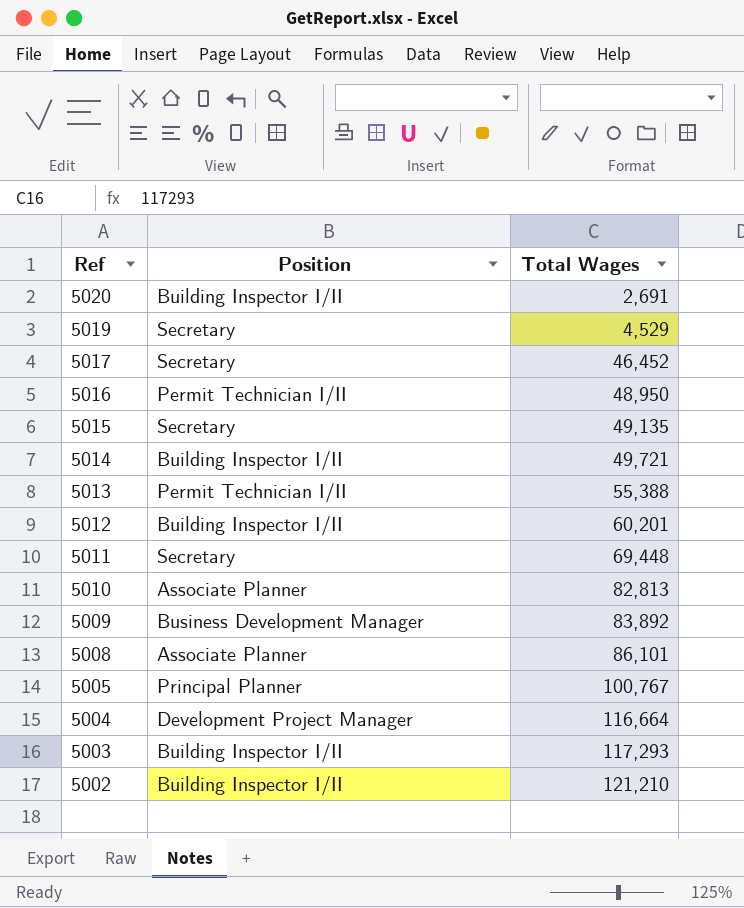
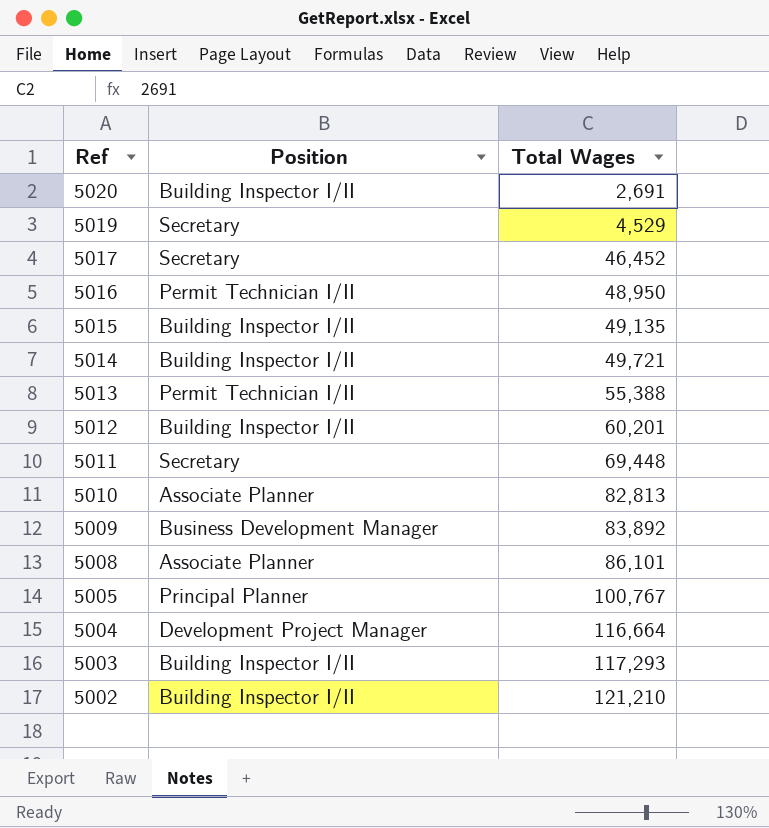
5015 | Position: Secretary -> Building Inspector I/II

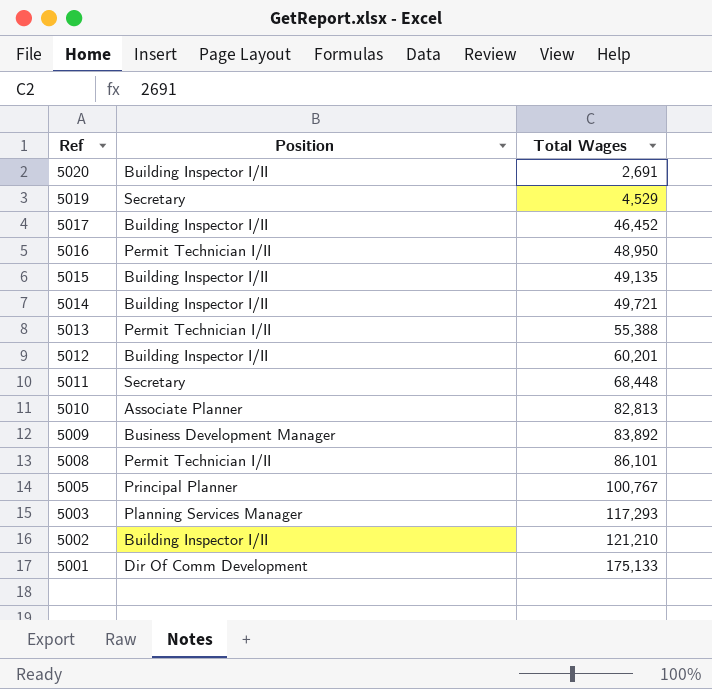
row 5004: Development Project Manager | 116,664 -> none
5017 | Position: Secretary -> Building Inspector I/II
5011 | Total Wages: 69,448 -> 68,448
5008 | Position: Associate Planner -> Permit Technician I/II
5003 | Position: Building Inspector I/II -> Planning Services Manager
row 5001: none -> Dir Of Comm Development | 175,133

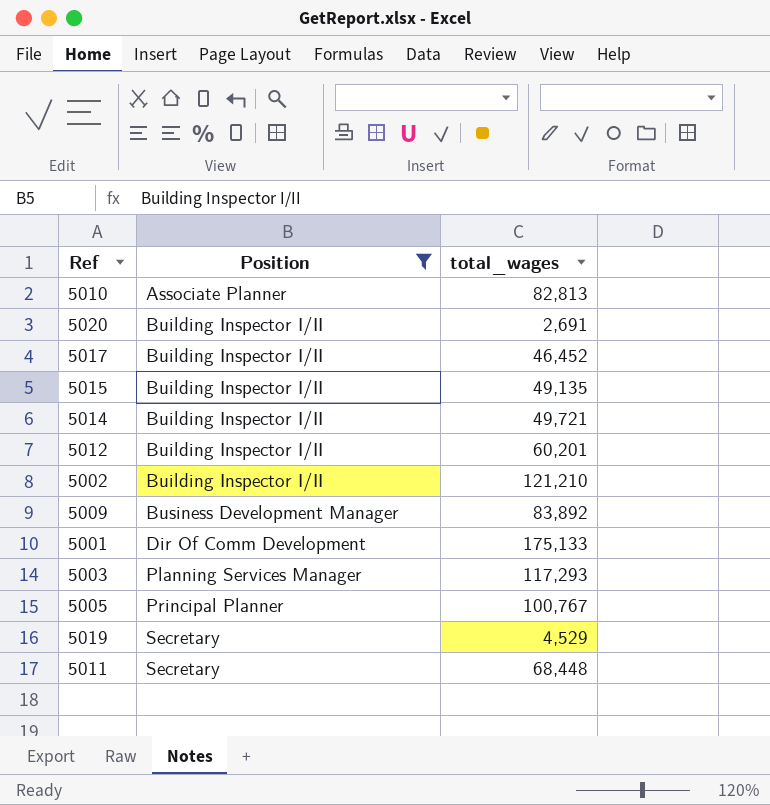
filter: none -> Position != Permit Technician I/II
row order: Ref descending -> Position ascending
column name: Total Wages -> total_wages

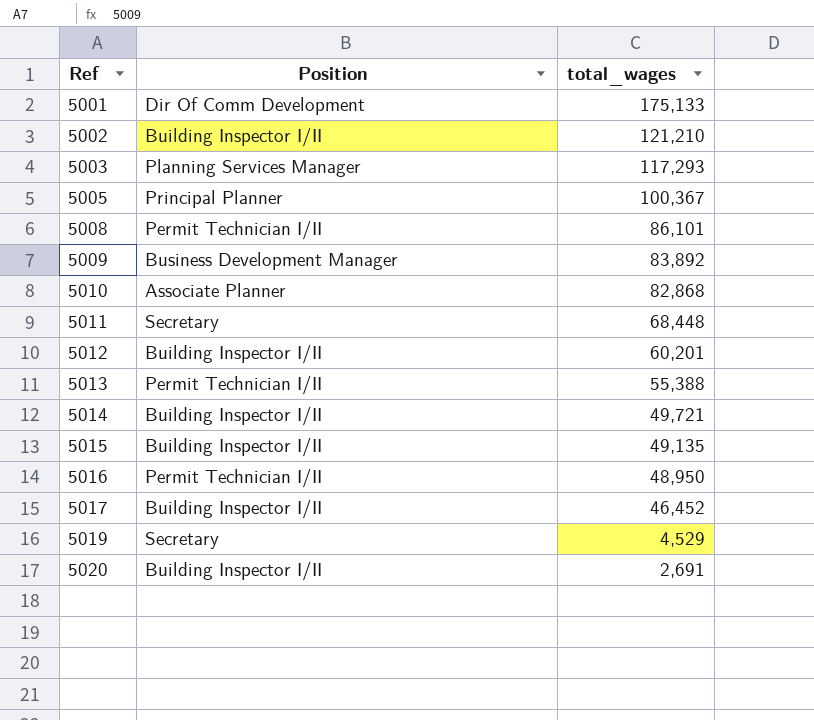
filter: Position != Permit Technician I/II -> none
row order: Position ascending -> Ref ascending
5005 | total_wages: 100,767 -> 100,367
5010 | total_wages: 82,813 -> 82,868

